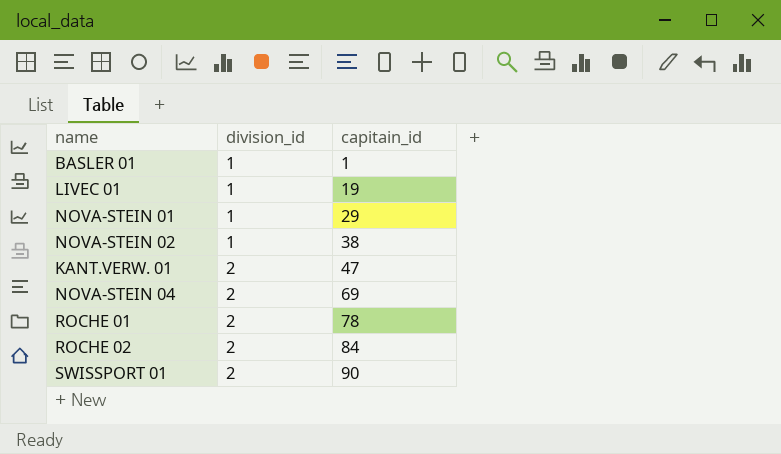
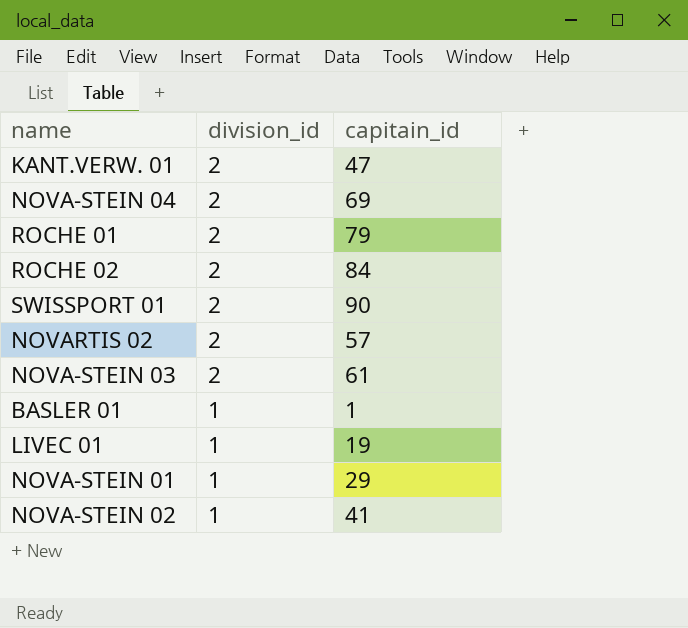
row order: division_id ascending -> division_id descending
ROCHE 01 | capitain_id: 78 -> 79
row NOVARTIS 02: none -> 2 | 57
row NOVA-STEIN 03: none -> 2 | 61
NOVA-STEIN 02 | capitain_id: 38 -> 41

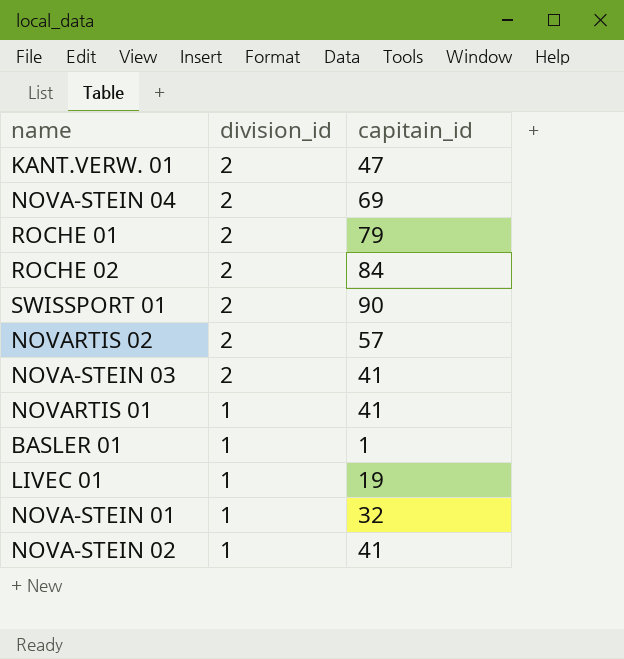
NOVA-STEIN 03 | capitain_id: 61 -> 41
row NOVARTIS 01: none -> 1 | 41
NOVA-STEIN 01 | capitain_id: 29 -> 32

